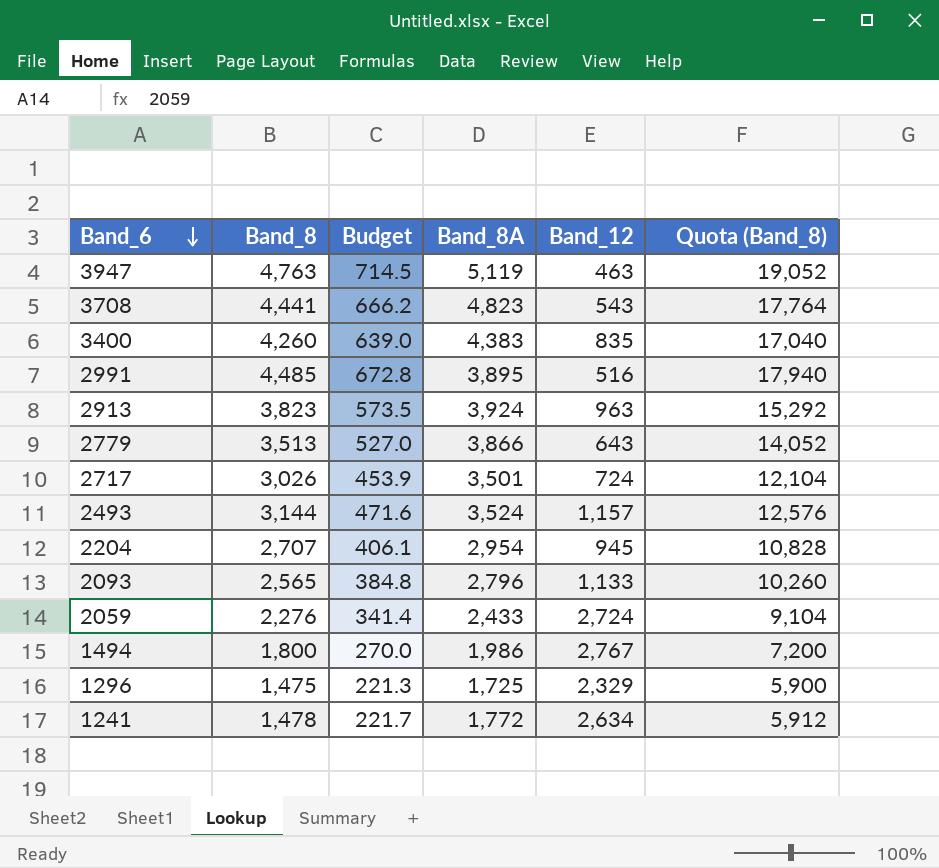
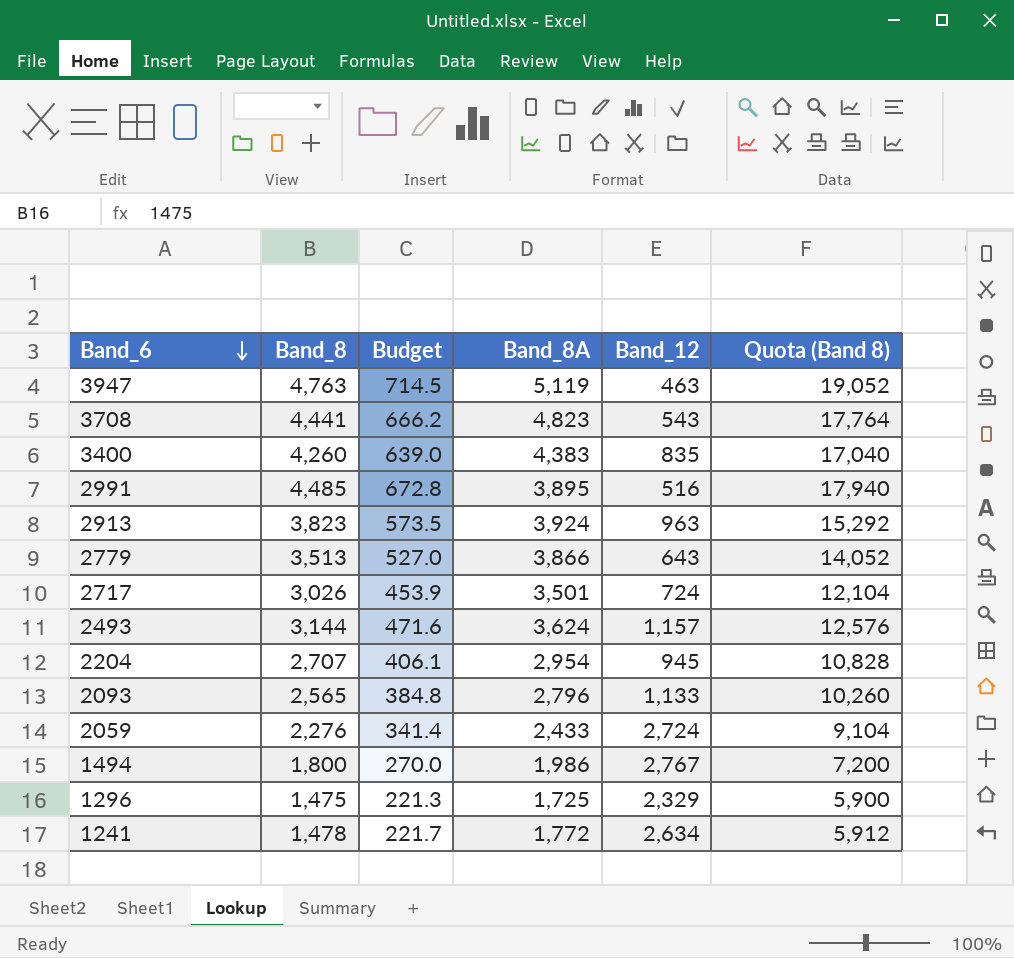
column name: Quota (Band_8) -> Quota (Band 8)
2493 | Band_8A: 3,524 -> 3,624

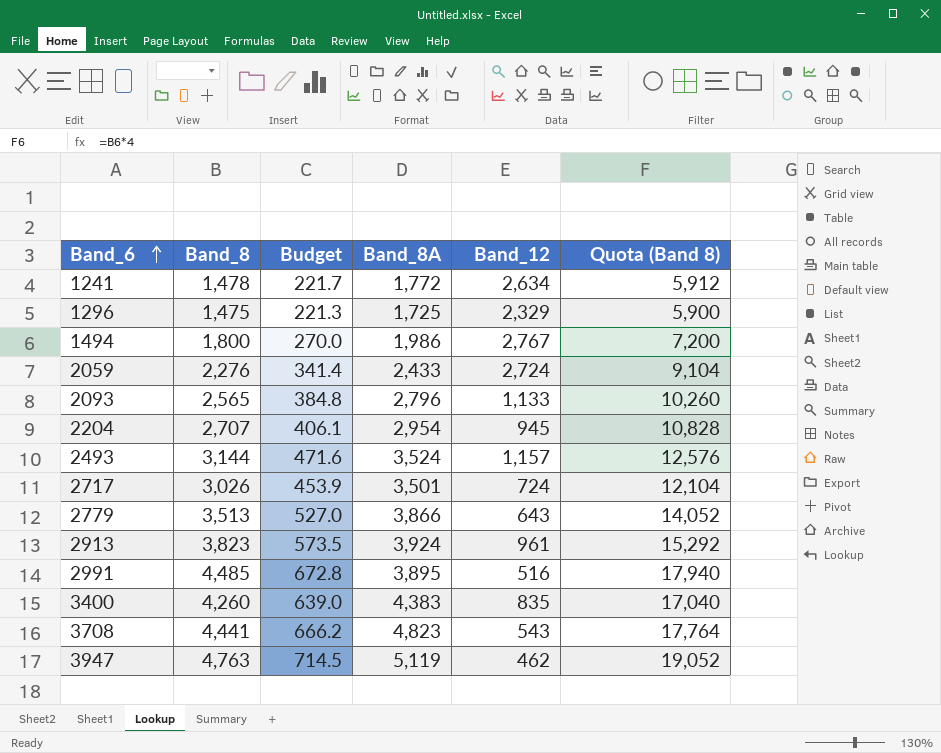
row order: Band_6 descending -> Band_6 ascending
2493 | Band_8A: 3,624 -> 3,524
2913 | Band_12: 963 -> 961
3947 | Band_12: 463 -> 462

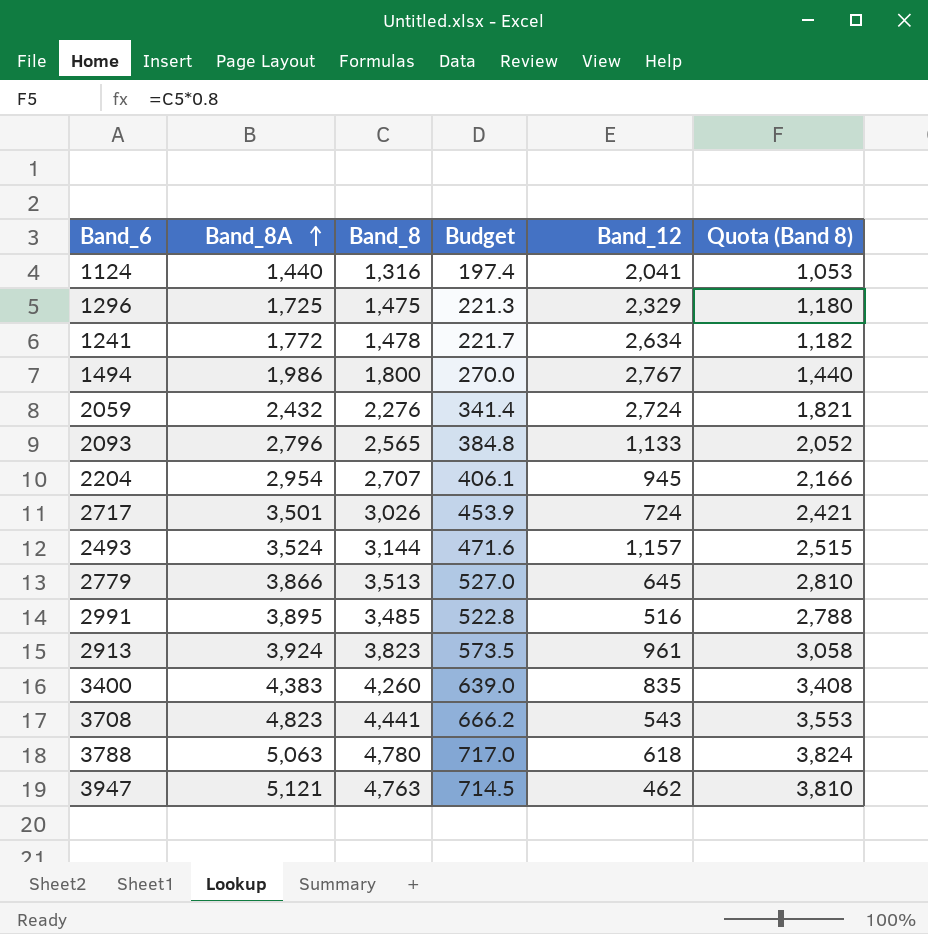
row order: Band_6 ascending -> Band_8A ascending
column Band_8A | position: 4 -> 2
column Quota (Band 8) | formula: [Band_8] * 4 -> [Band_8] * 0.8
row 1124: none -> 1,440 | 1,316 | 197.4 | 2,041 | 1,053
2059 | Band_8A: 2,433 -> 2,432
2779 | Band_12: 643 -> 645
2991 | Band_8: 4,485 -> 3,485
2991 | Budget: 672.8 -> 522.8
row 3788: none -> 5,063 | 4,780 | 717.0 | 618 | 3,824
3947 | Band_8A: 5,119 -> 5,121

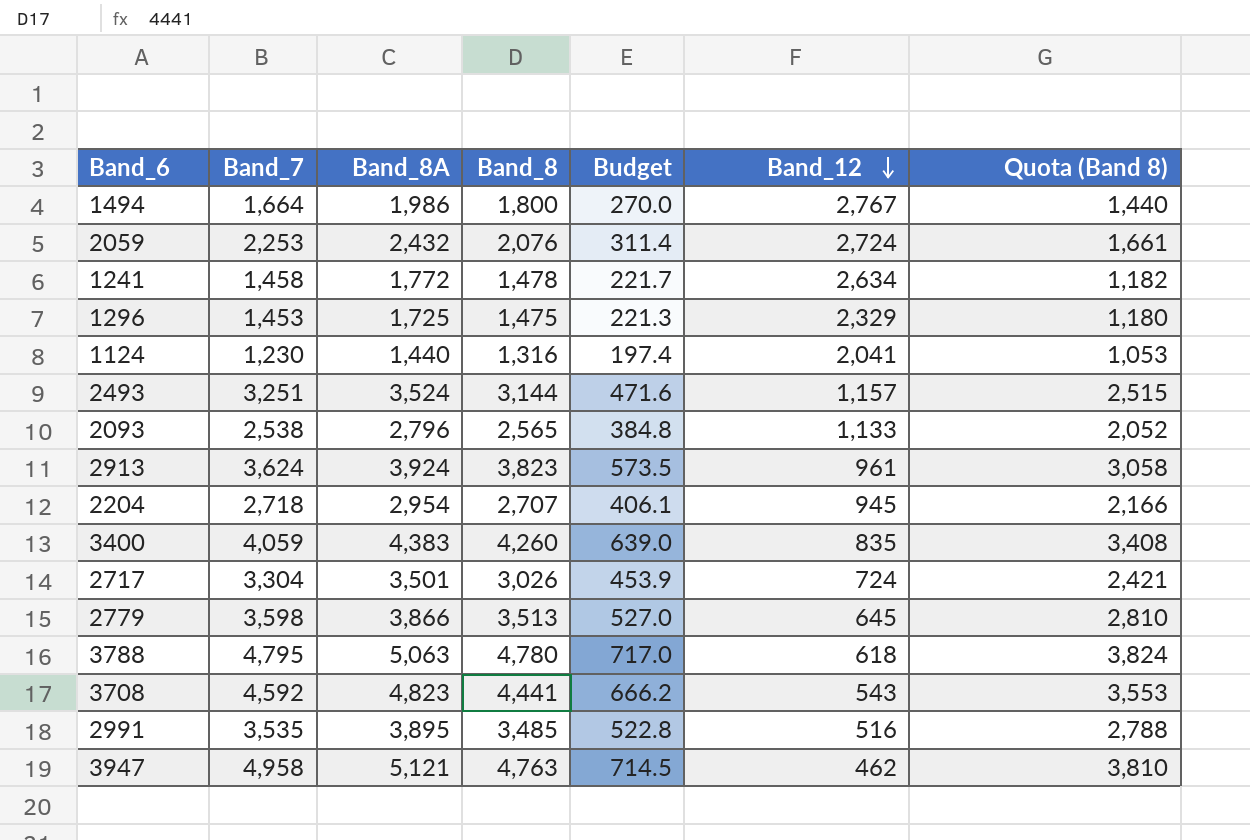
row order: Band_8A ascending -> Band_12 descending
column Band_7 | position: none -> 2
2059 | Band_8: 2,276 -> 2,076
2059 | Budget: 341.4 -> 311.4
2059 | Quota (Band 8): 1,821 -> 1,661

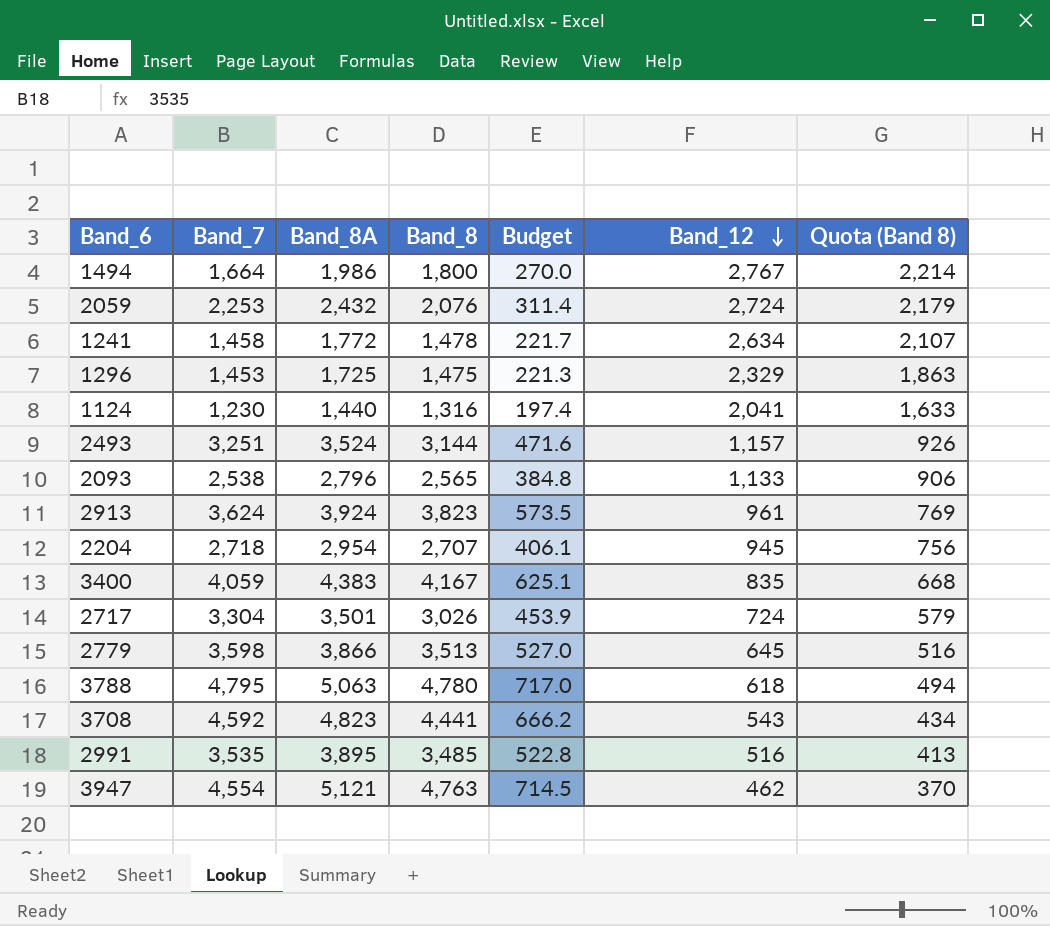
column Quota (Band 8) | formula: [Band_8] * 0.8 -> [Band_12] * 0.8
3400 | Band_8: 4,260 -> 4,167
3400 | Budget: 639.0 -> 625.1
3947 | Band_7: 4,958 -> 4,554

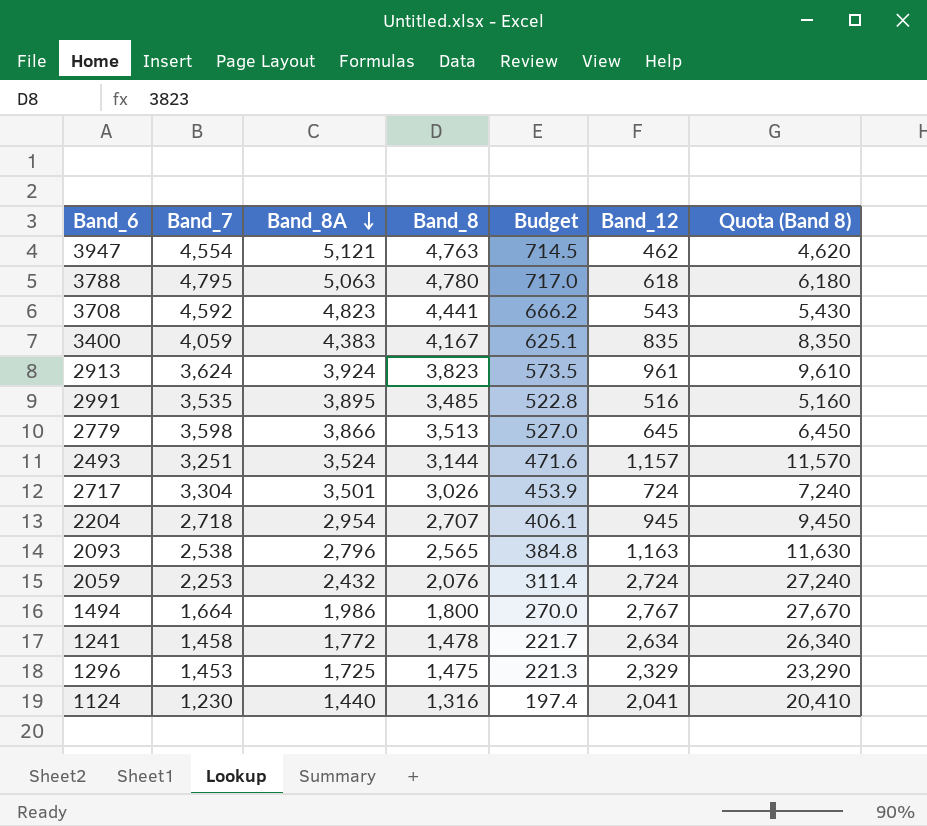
row order: Band_12 descending -> Band_8A descending
column Quota (Band 8) | formula: [Band_12] * 0.8 -> [Band_12] * 10
2093 | Band_12: 1,133 -> 1,163

